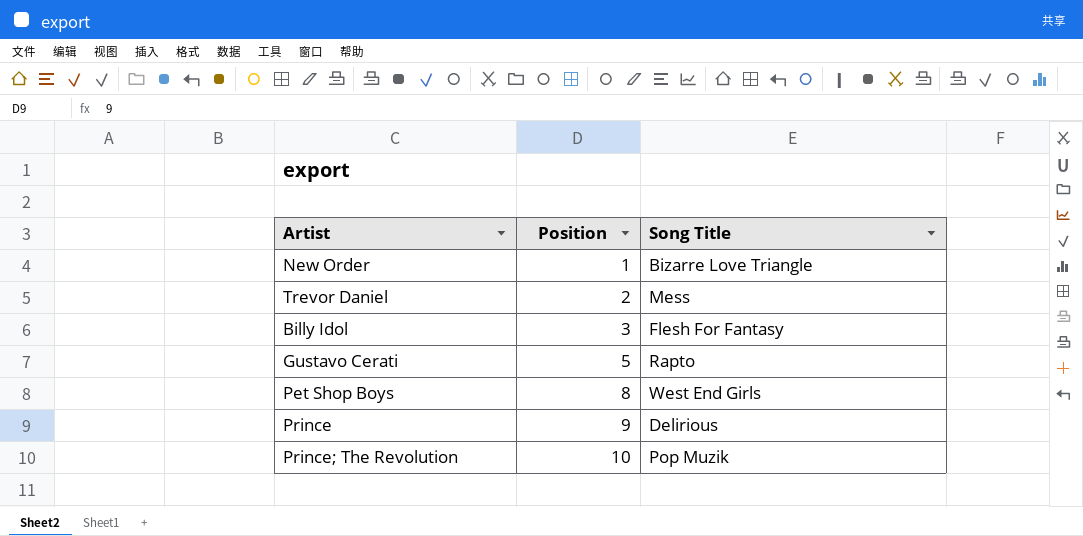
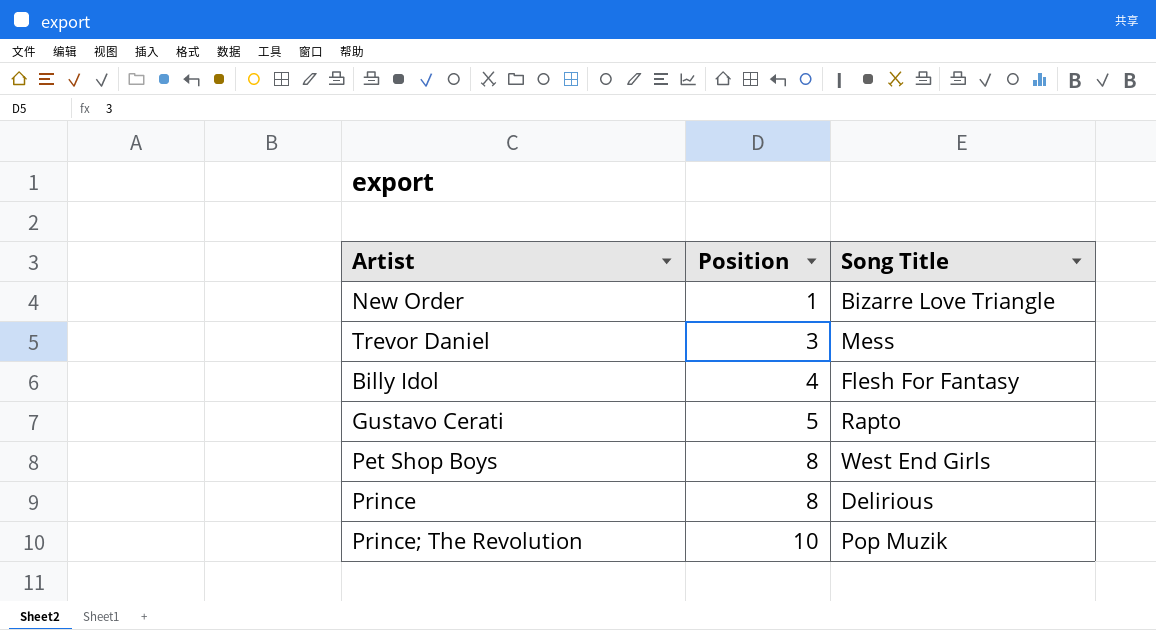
Trevor Daniel | Position: 2 -> 3
Billy Idol | Position: 3 -> 4
Prince | Position: 9 -> 8

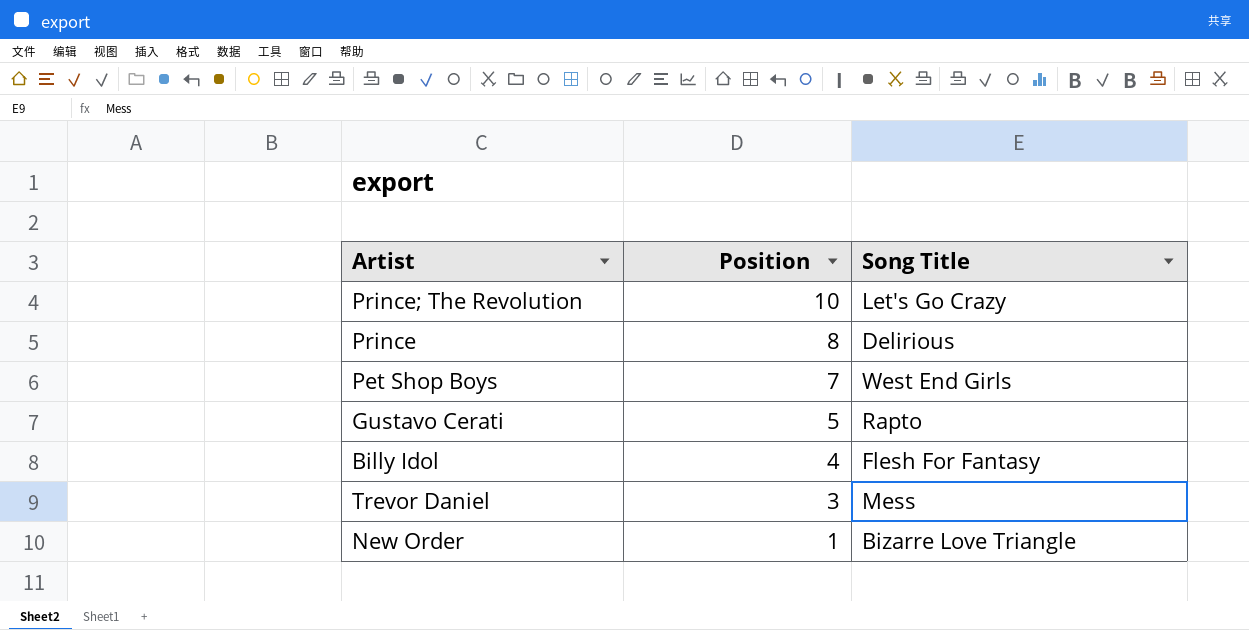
row order: Position ascending -> Position descending
Prince; The Revolution | Song Title: Pop Muzik -> Let's Go Crazy
Pet Shop Boys | Position: 8 -> 7

